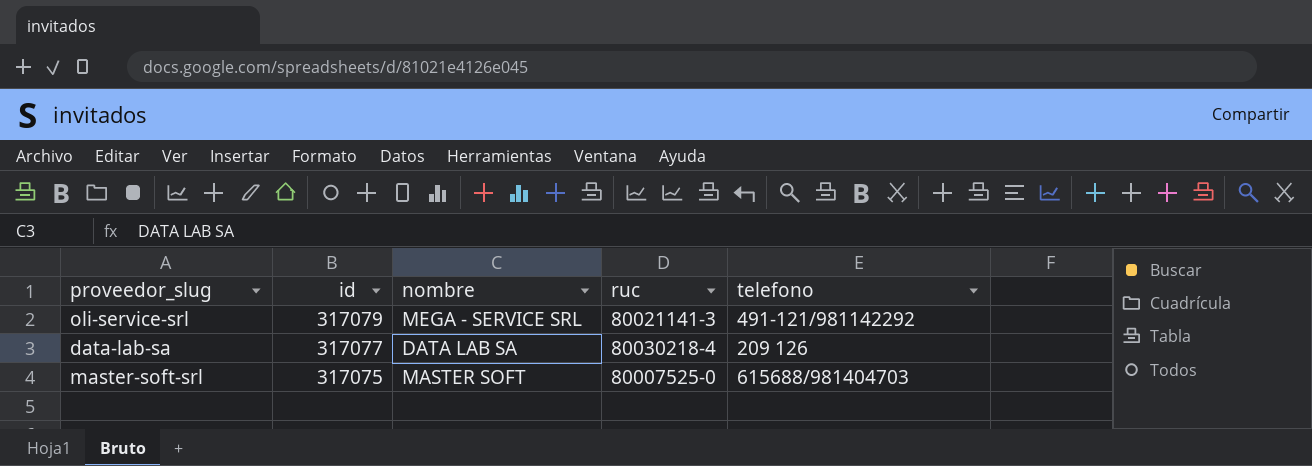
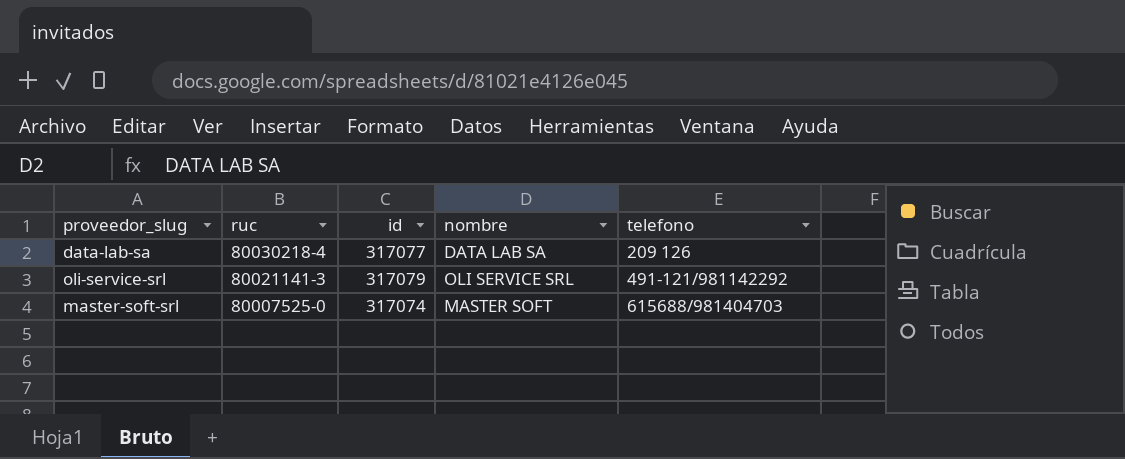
row order: id descending -> ruc descending
column ruc | position: 4 -> 2
oli-service-srl | nombre: MEGA - SERVICE SRL -> OLI SERVICE SRL
master-soft-srl | id: 317075 -> 317074

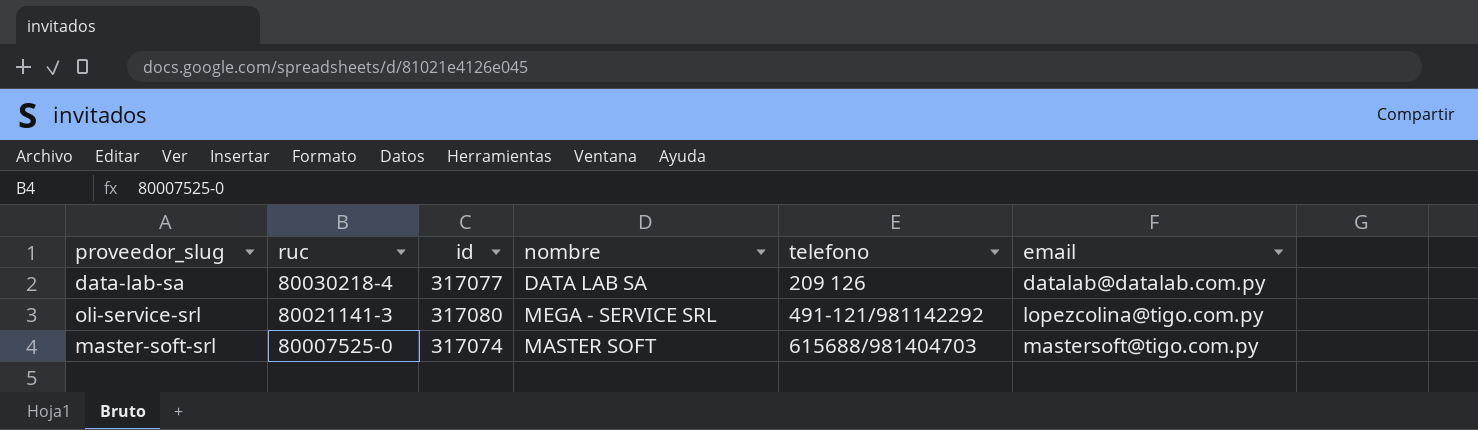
column email | position: none -> 6
oli-service-srl | id: 317079 -> 317080
oli-service-srl | nombre: OLI SERVICE SRL -> MEGA - SERVICE SRL

